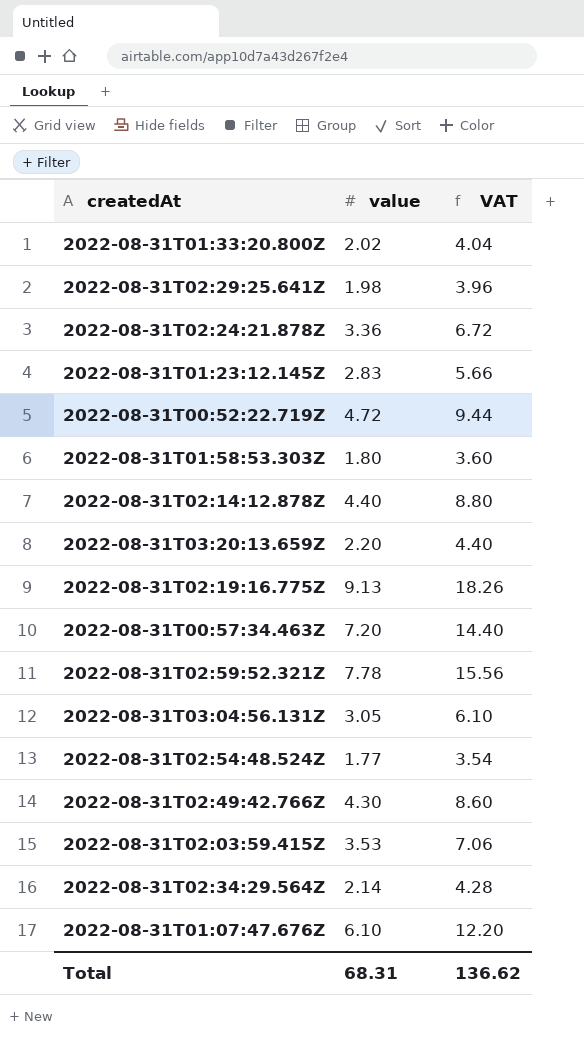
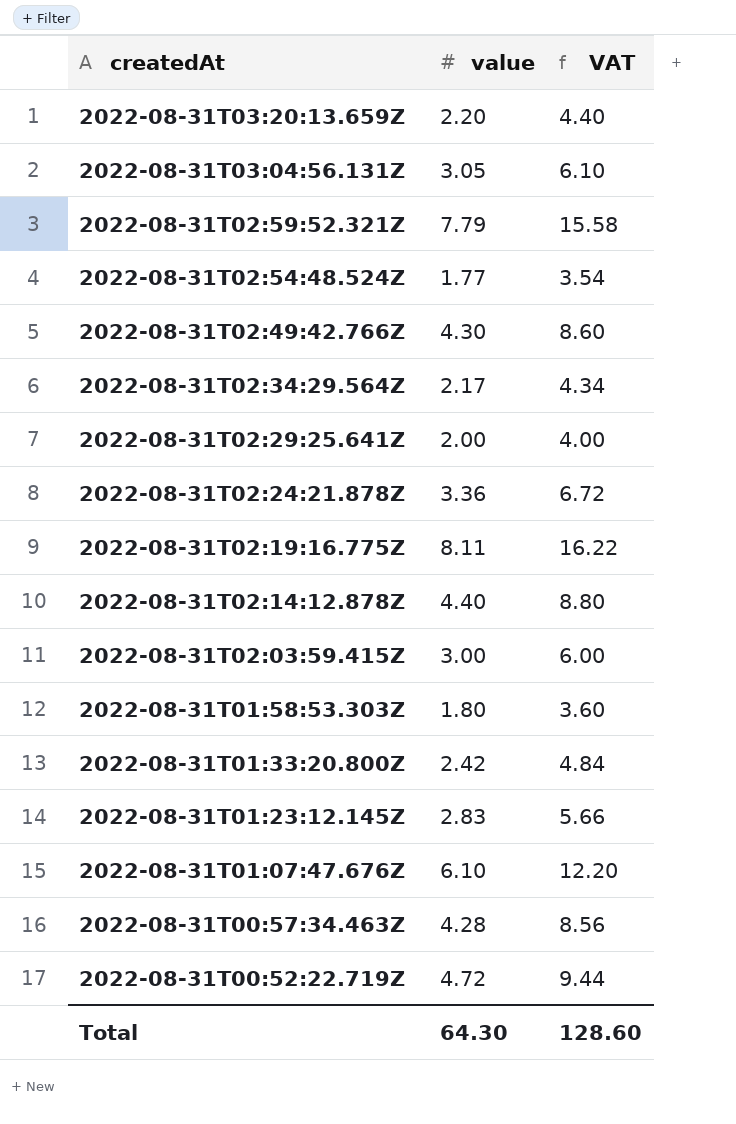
row order: none -> createdAt descending
2022-08-31T02:59:52.321Z | value: 7.78 -> 7.79
2022-08-31T02:59:52.321Z | VAT: 15.56 -> 15.58
2022-08-31T02:34:29.564Z | value: 2.14 -> 2.17
2022-08-31T02:34:29.564Z | VAT: 4.28 -> 4.34
2022-08-31T02:29:25.641Z | value: 1.98 -> 2.00
2022-08-31T02:29:25.641Z | VAT: 3.96 -> 4.00
2022-08-31T02:19:16.775Z | value: 9.13 -> 8.11
2022-08-31T02:19:16.775Z | VAT: 18.26 -> 16.22
2022-08-31T02:03:59.415Z | value: 3.53 -> 3.00
2022-08-31T02:03:59.415Z | VAT: 7.06 -> 6.00
2022-08-31T01:33:20.800Z | value: 2.02 -> 2.42
2022-08-31T01:33:20.800Z | VAT: 4.04 -> 4.84
2022-08-31T00:57:34.463Z | value: 7.20 -> 4.28
2022-08-31T00:57:34.463Z | VAT: 14.40 -> 8.56
Total | value: 68.31 -> 64.30
Total | VAT: 136.62 -> 128.60

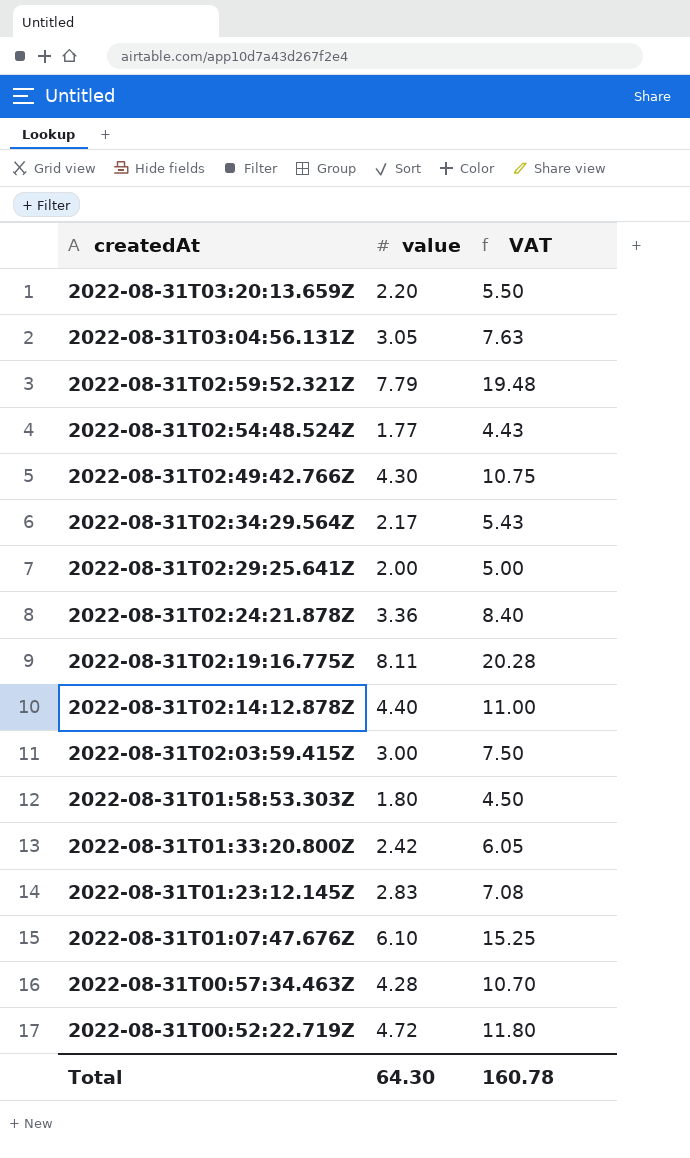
column VAT | formula: [value] * 2 -> [value] * 2.5
Total | VAT: 128.60 -> 160.78

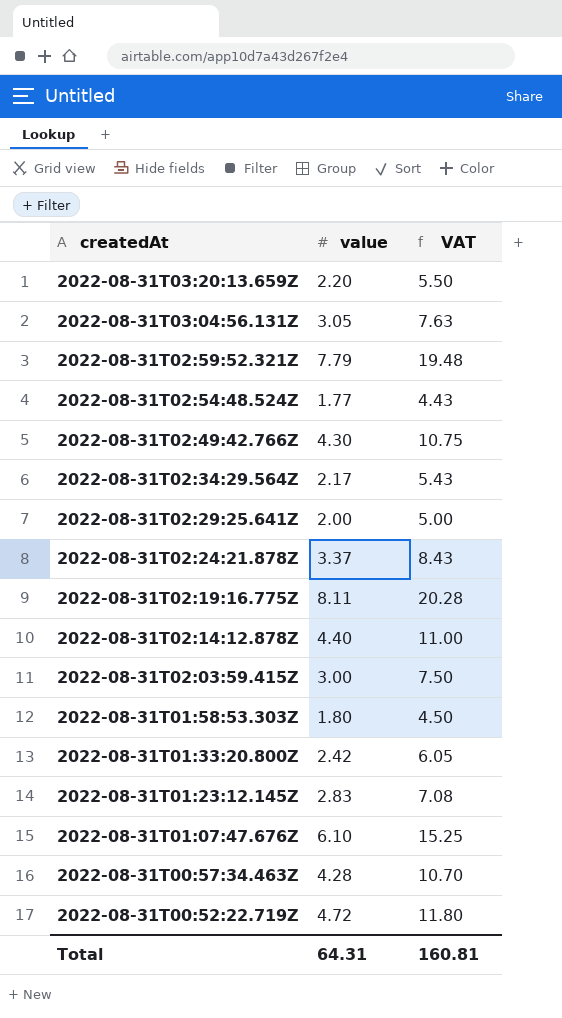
2022-08-31T02:24:21.878Z | value: 3.36 -> 3.37
2022-08-31T02:24:21.878Z | VAT: 8.40 -> 8.43
Total | value: 64.30 -> 64.31
Total | VAT: 160.78 -> 160.81

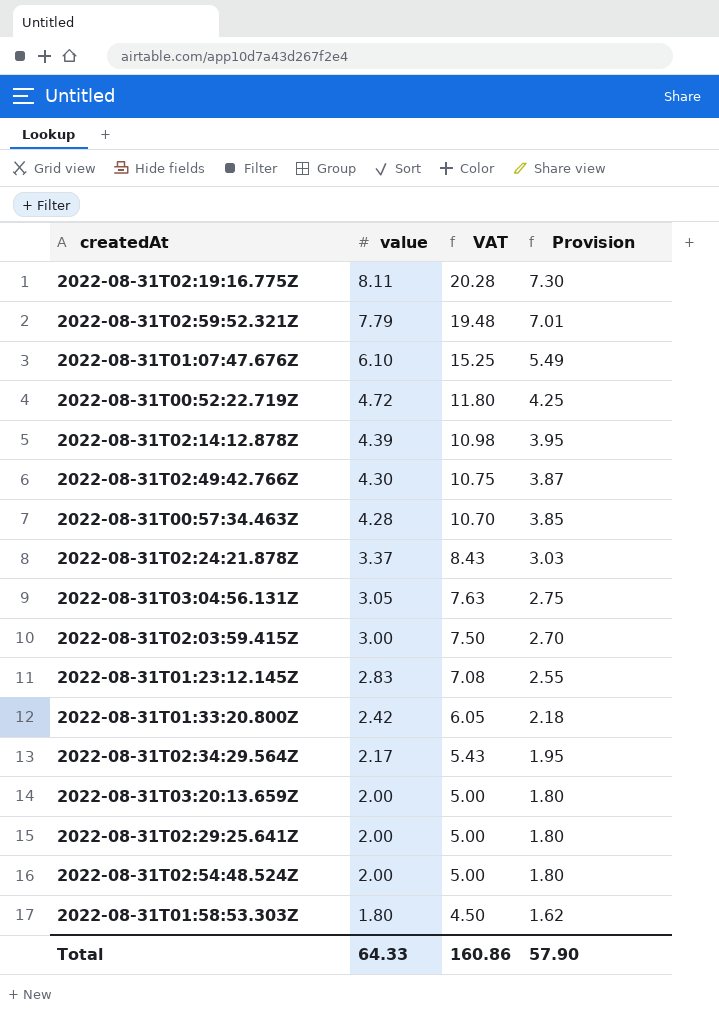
row order: createdAt descending -> value descending
column Provision | formula: none -> [value] * 0.9
2022-08-31T02:14:12.878Z | value: 4.40 -> 4.39
2022-08-31T02:14:12.878Z | VAT: 11.00 -> 10.98
2022-08-31T03:20:13.659Z | value: 2.20 -> 2.00
2022-08-31T03:20:13.659Z | VAT: 5.50 -> 5.00
2022-08-31T02:54:48.524Z | value: 1.77 -> 2.00
2022-08-31T02:54:48.524Z | VAT: 4.43 -> 5.00
Total | value: 64.31 -> 64.33
Total | VAT: 160.81 -> 160.86

